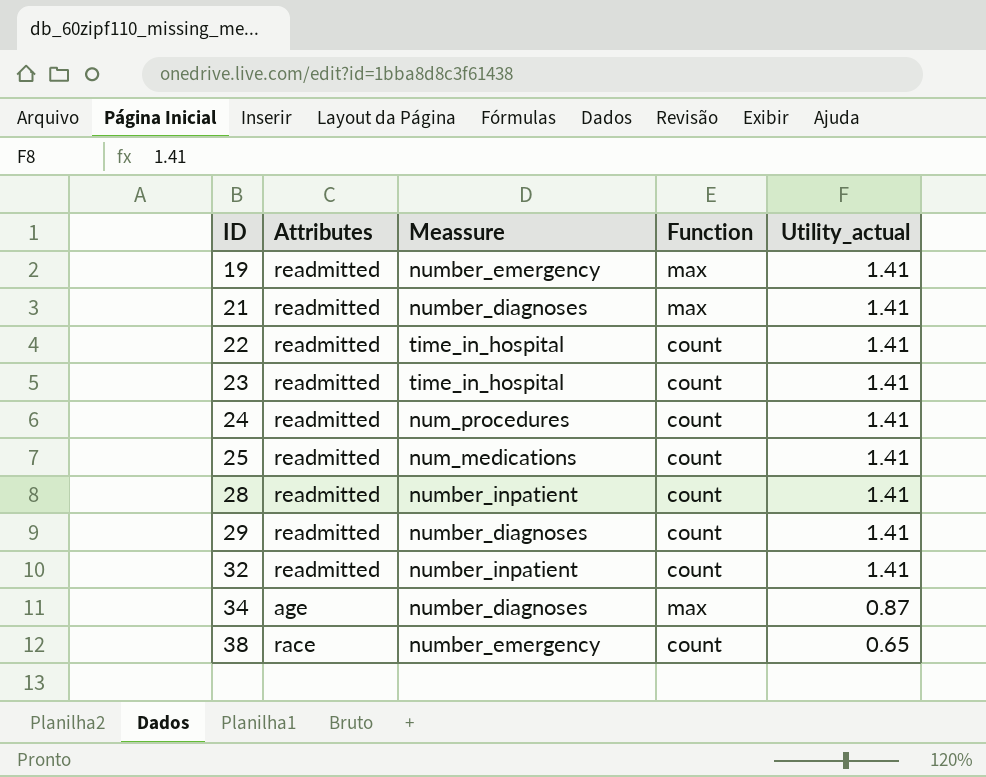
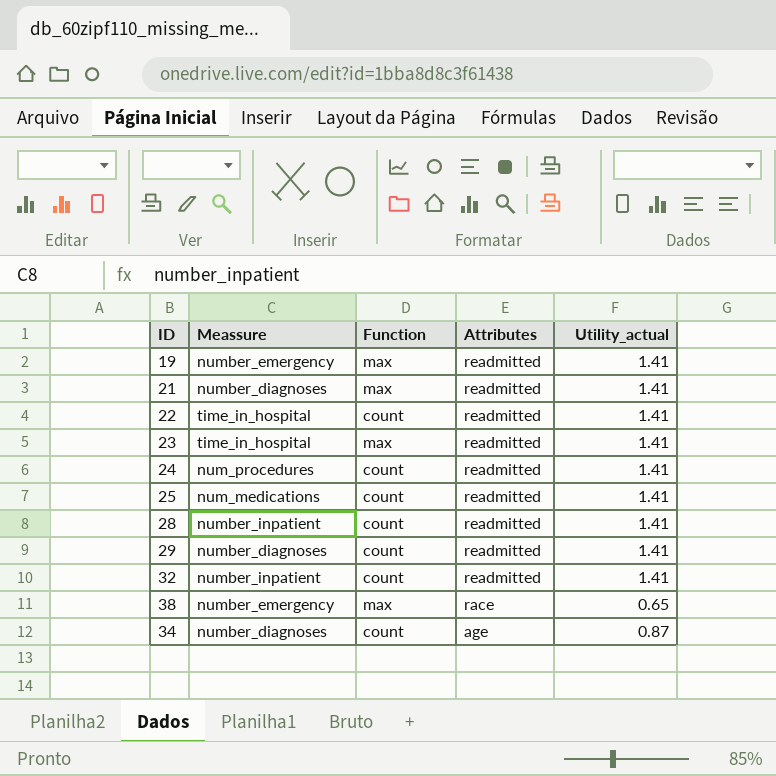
row order: ID ascending -> Attributes descending
column Attributes | position: 2 -> 4
23 | Function: count -> max
38 | Function: count -> max
34 | Function: max -> count

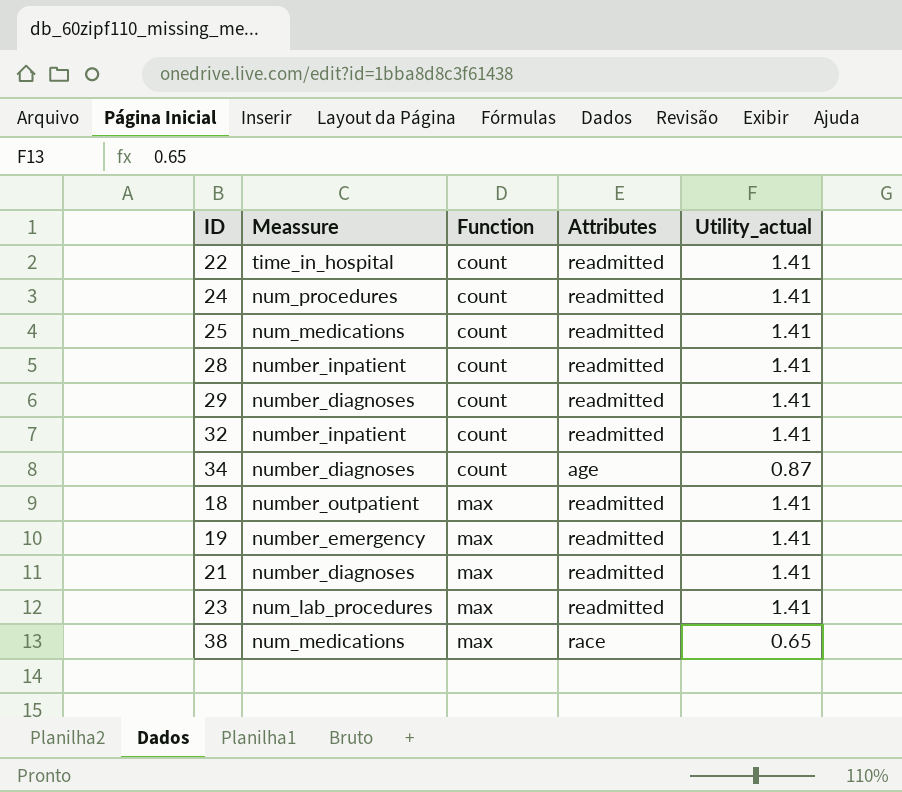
row order: Attributes descending -> Function ascending
row 18: none -> number_outpatient | max | readmitted | 1.41
23 | Meassure: time_in_hospital -> num_lab_procedures
38 | Meassure: number_emergency -> num_medications

